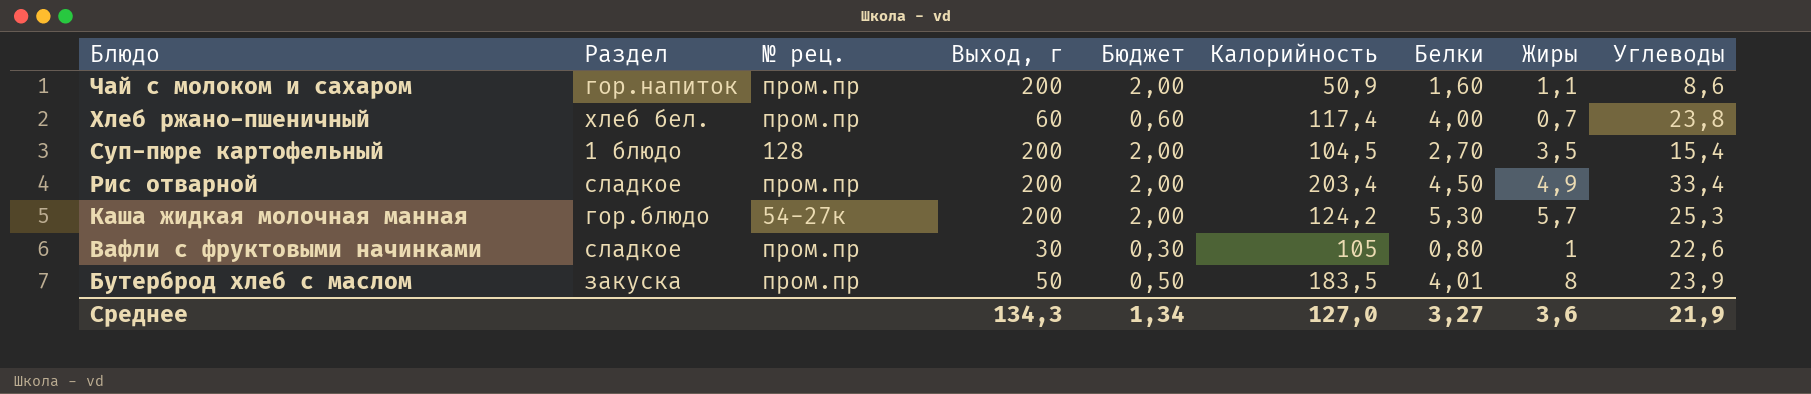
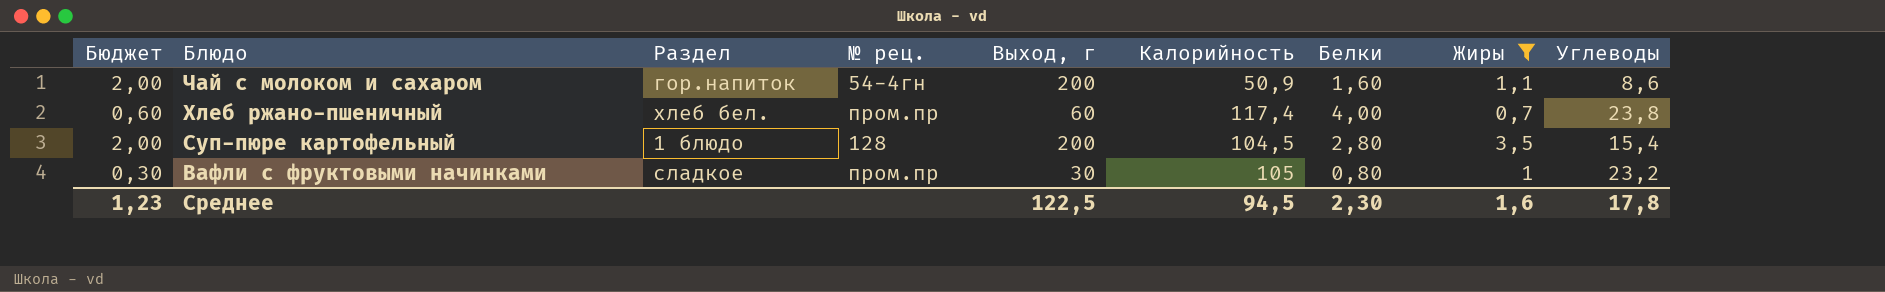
filter: none -> Жиры <= 3,5
column Бюджет | position: 5 -> 1
Чай с молоком и сахаром | № рец.: пром.пр -> 54-4гн
Суп-пюре картофельный | Белки: 2,70 -> 2,80
Вафли с фруктовыми начинками | Углеводы: 22,6 -> 23,2
Среднее | Бюджет: 1,34 -> 1,23
Среднее | Выход, г: 134,3 -> 122,5
Среднее | Калорийность: 127,0 -> 94,5
Среднее | Белки: 3,27 -> 2,30
Среднее | Жиры: 3,6 -> 1,6
Среднее | Углеводы: 21,9 -> 17,8

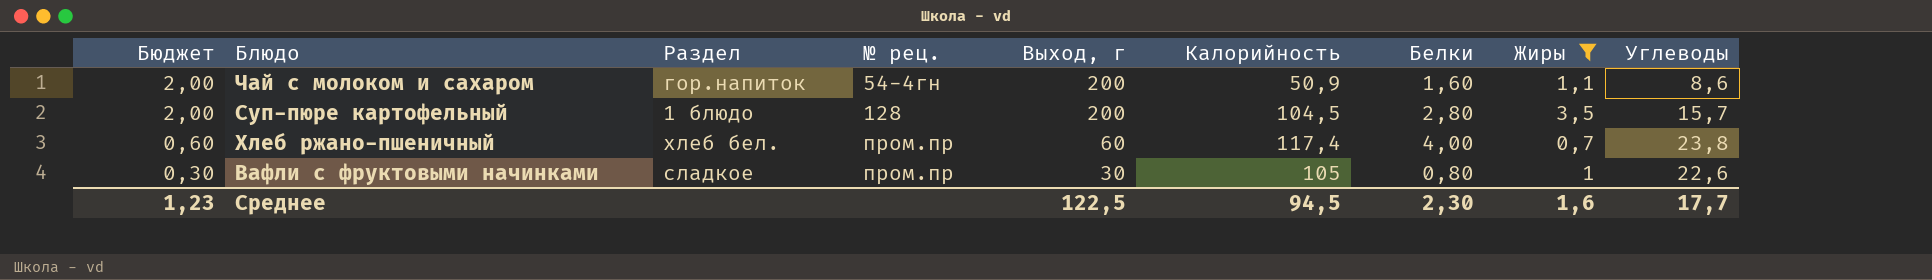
row order: Блюдо descending -> Бюджет descending
Суп-пюре картофельный | Углеводы: 15,4 -> 15,7
Вафли с фруктовыми начинками | Углеводы: 23,2 -> 22,6
Среднее | Углеводы: 17,8 -> 17,7

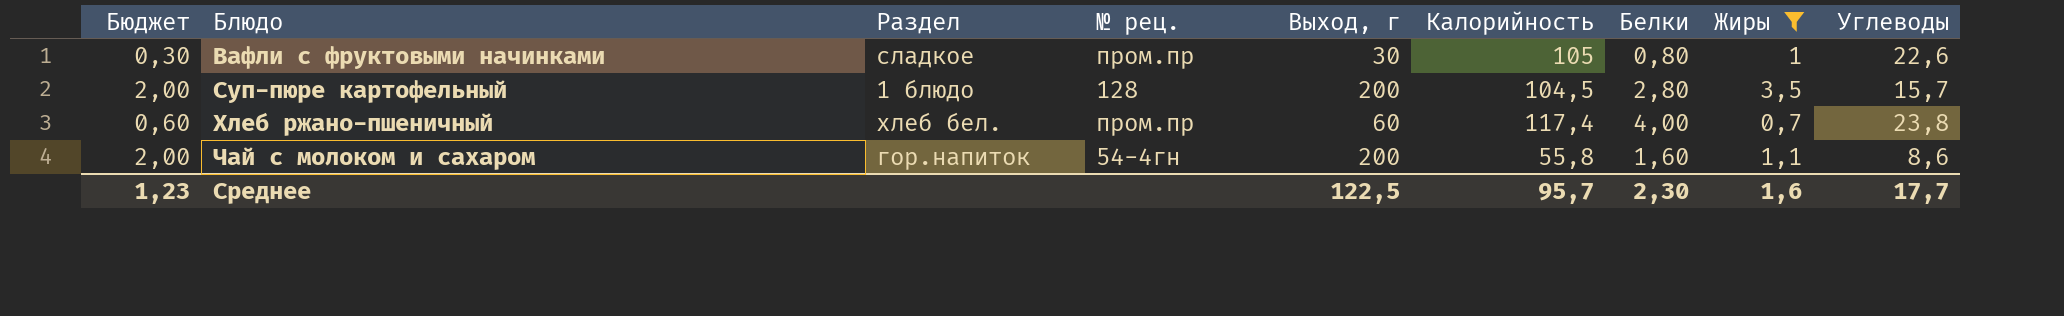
row order: Бюджет descending -> Блюдо ascending
Чай с молоком и сахаром | Калорийность: 50,9 -> 55,8
Среднее | Калорийность: 94,5 -> 95,7

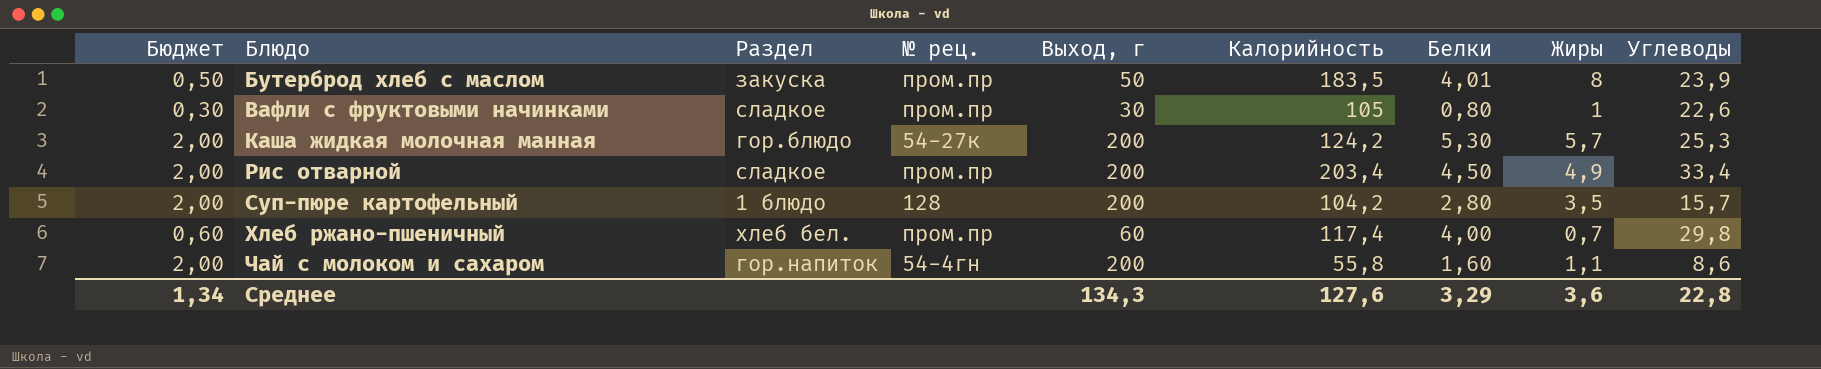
filter: Жиры <= 3,5 -> none
Суп-пюре картофельный | Калорийность: 104,5 -> 104,2
Хлеб ржано-пшеничный | Углеводы: 23,8 -> 29,8
Среднее | Бюджет: 1,23 -> 1,34
Среднее | Выход, г: 122,5 -> 134,3
Среднее | Калорийность: 95,7 -> 127,6
Среднее | Белки: 2,30 -> 3,29
Среднее | Жиры: 1,6 -> 3,6
Среднее | Углеводы: 17,7 -> 22,8

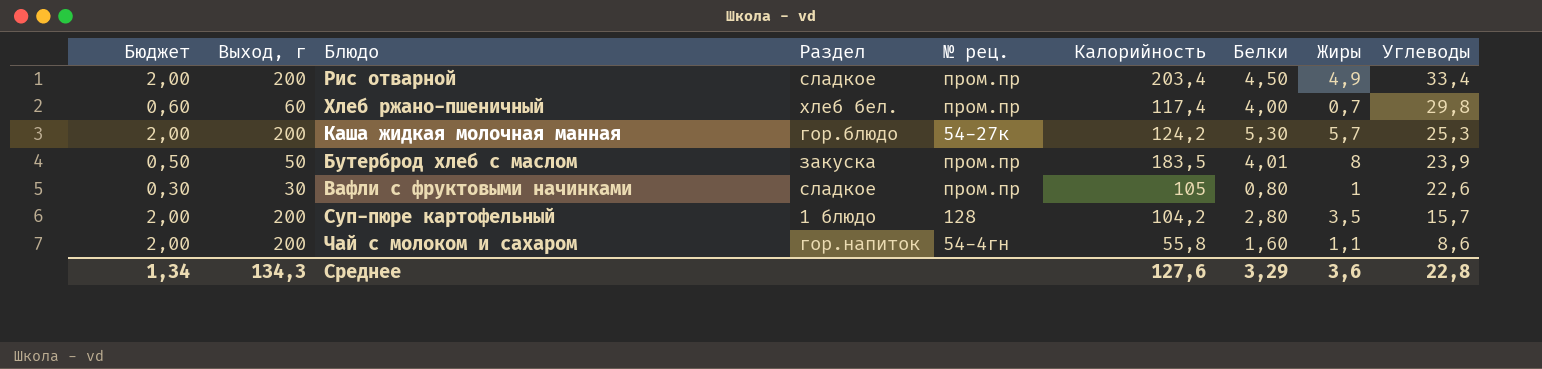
row order: Блюдо ascending -> Углеводы descending
column Выход, г | position: 5 -> 2

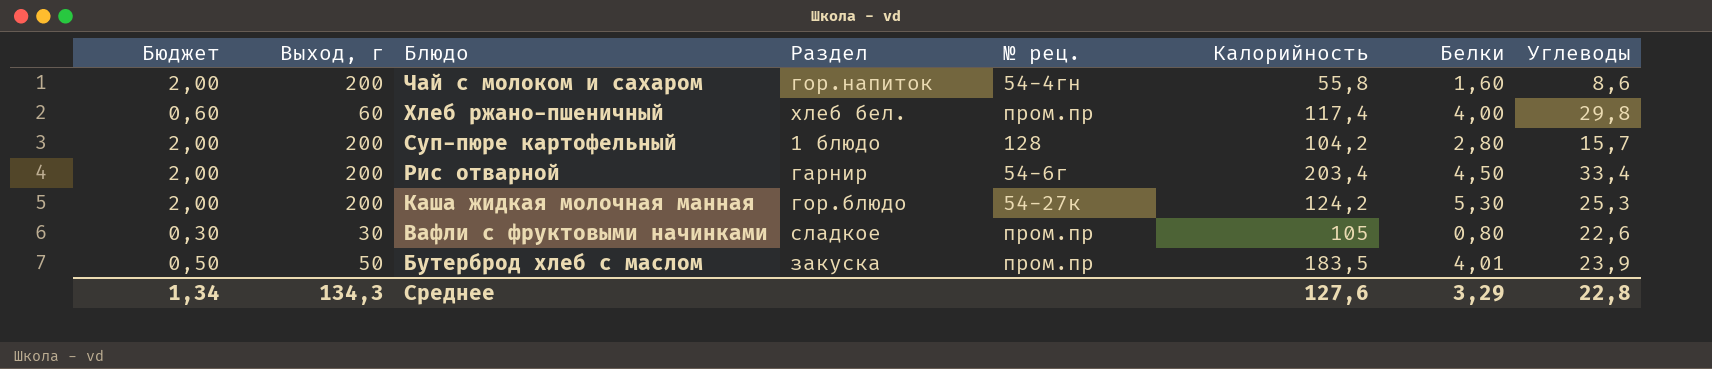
row order: Углеводы descending -> Блюдо descending
column Жиры | position: 8 -> none
Рис отварной | Раздел: сладкое -> гарнир
Рис отварной | № рец.: пром.пр -> 54-6г

